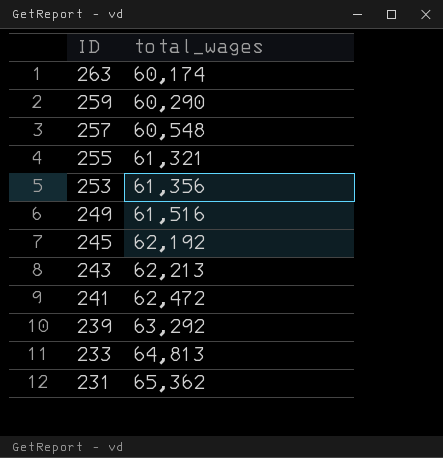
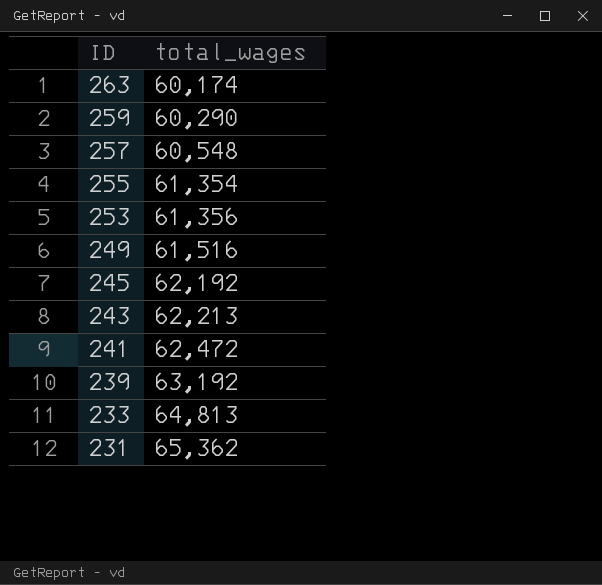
255 | total_wages: 61,321 -> 61,354
239 | total_wages: 63,292 -> 63,192

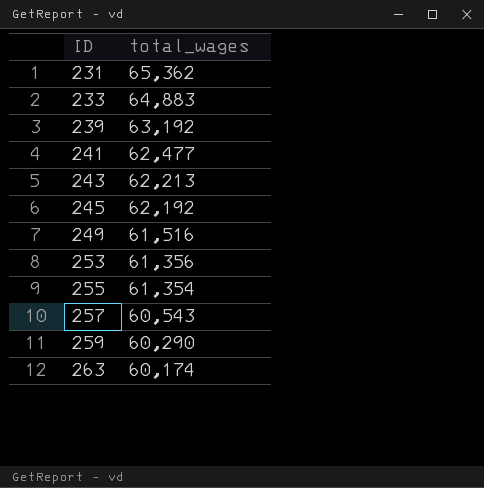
row order: ID descending -> ID ascending
233 | total_wages: 64,813 -> 64,883
241 | total_wages: 62,472 -> 62,477
257 | total_wages: 60,548 -> 60,543

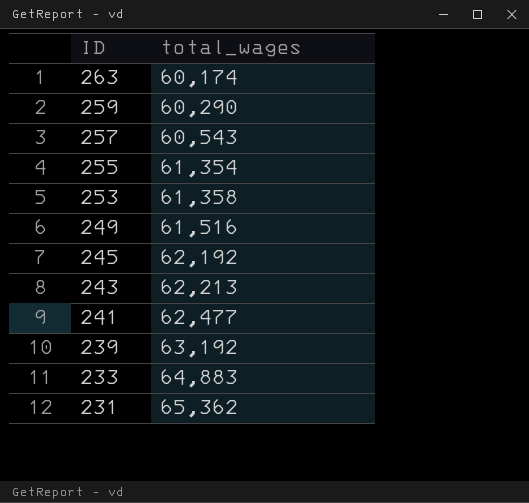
row order: ID ascending -> ID descending
253 | total_wages: 61,356 -> 61,358

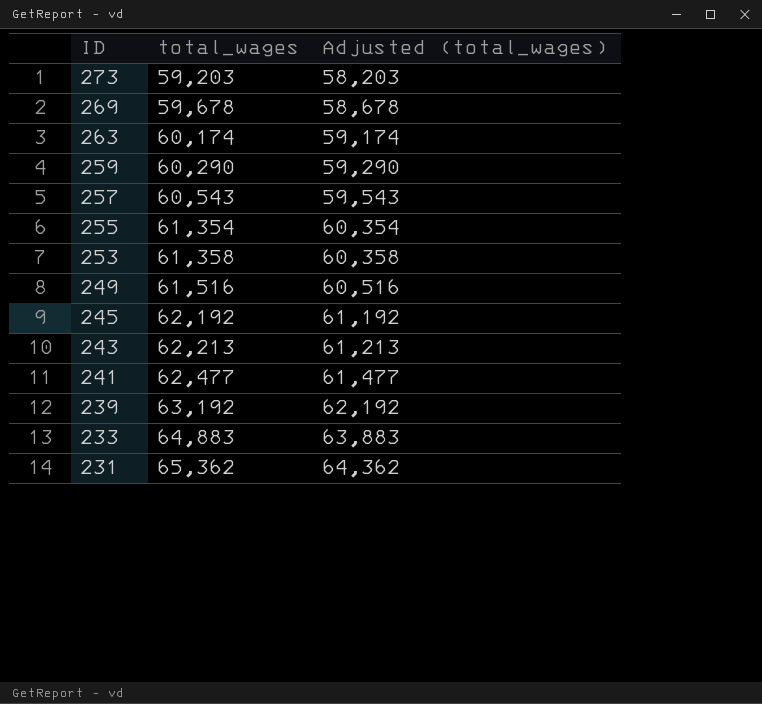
column Adjusted (total_wages) | formula: none -> [total_wages] - 1000
row 273: none -> 59,203 | 58,203
row 269: none -> 59,678 | 58,678

